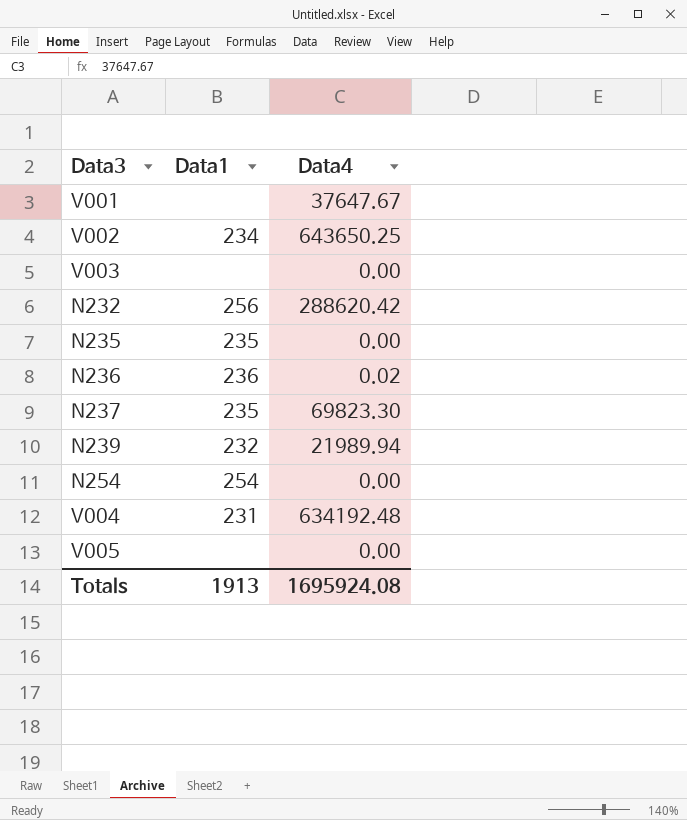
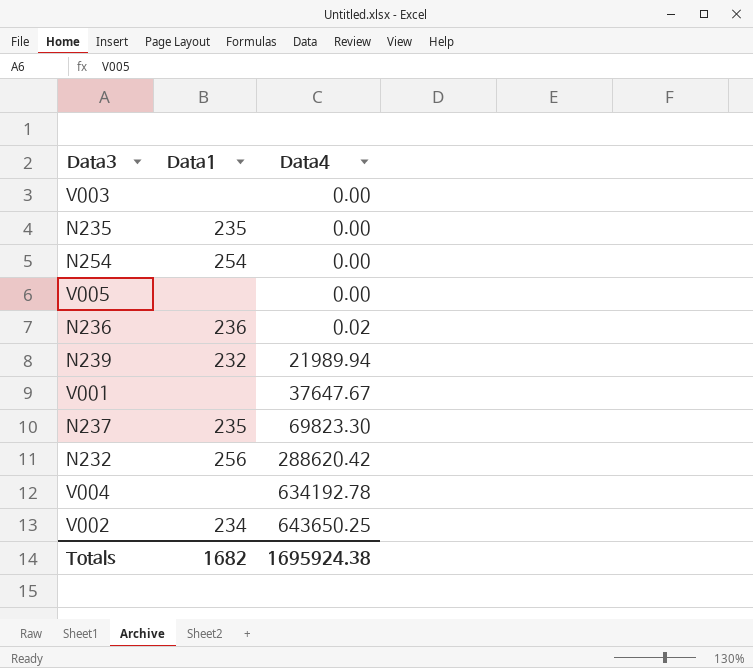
row order: none -> Data4 ascending
V004 | Data1: 231 -> none
V004 | Data4: 634192.48 -> 634192.78
Totals | Data1: 1913 -> 1682
Totals | Data4: 1695924.08 -> 1695924.38

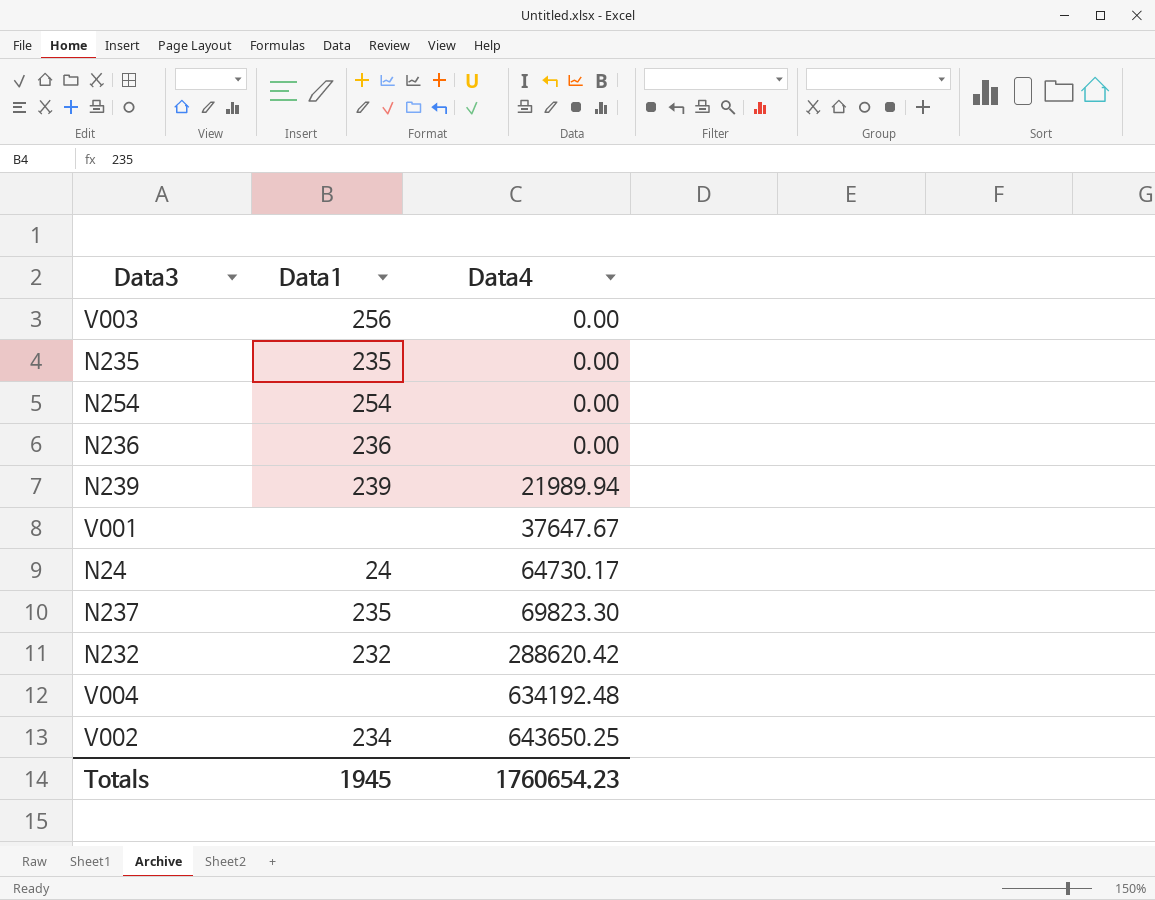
row V005: none | 0.00 -> none
V003 | Data1: none -> 256
N236 | Data4: 0.02 -> 0.00
N239 | Data1: 232 -> 239
row N24: none -> 24 | 64730.17
N232 | Data1: 256 -> 232
V004 | Data4: 634192.78 -> 634192.48
Totals | Data1: 1682 -> 1945
Totals | Data4: 1695924.38 -> 1760654.23

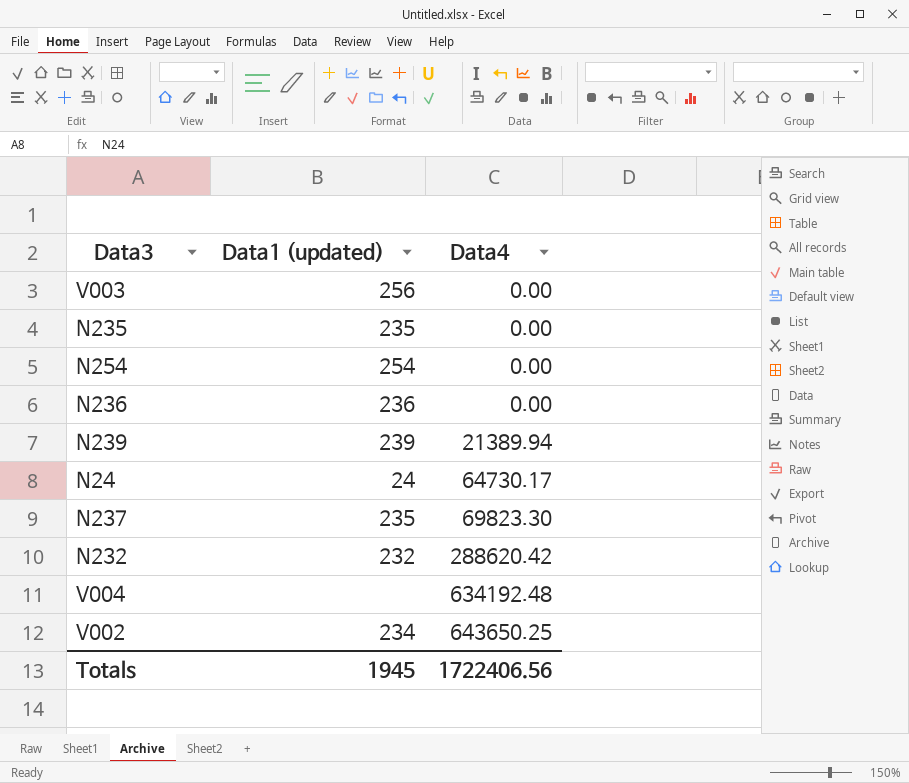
column name: Data1 -> Data1 (updated)
row V001: none | 37647.67 -> none
N239 | Data4: 21989.94 -> 21389.94
Totals | Data4: 1760654.23 -> 1722406.56

